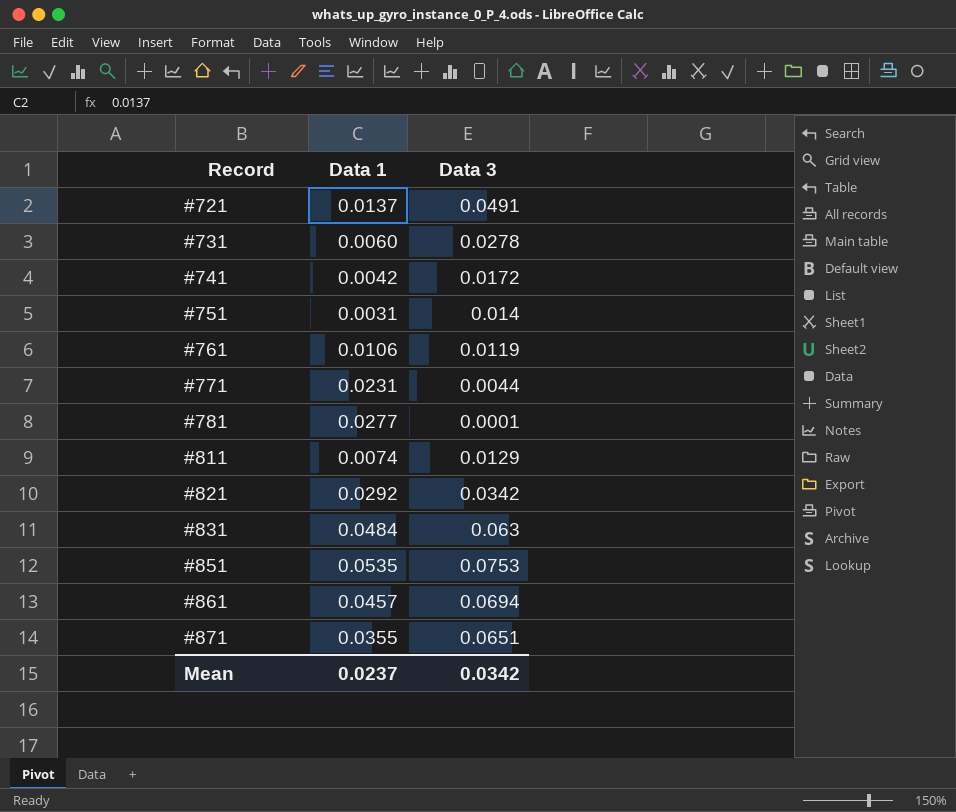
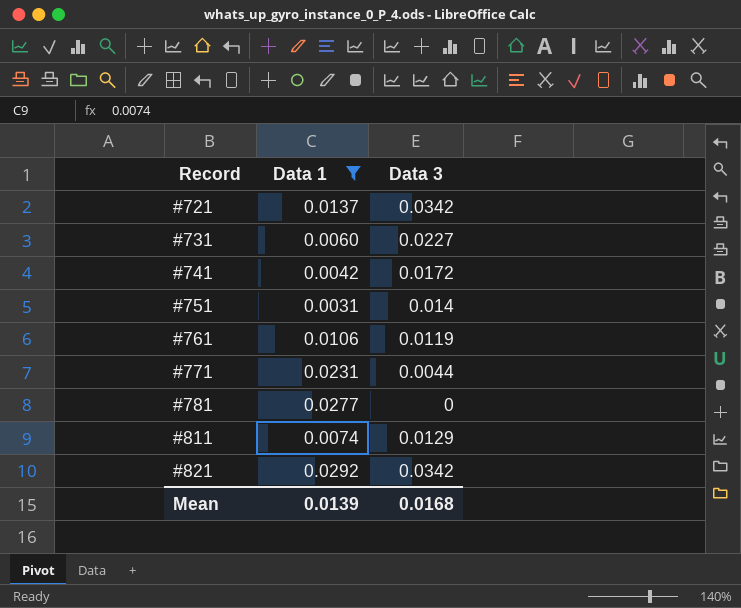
filter: none -> Data 1 <= 0.0292
#721 | Data 3: 0.0491 -> 0.0342
#731 | Data 3: 0.0278 -> 0.0227
#781 | Data 3: 0.0001 -> 0
Mean | Data 1: 0.0237 -> 0.0139
Mean | Data 3: 0.0342 -> 0.0168

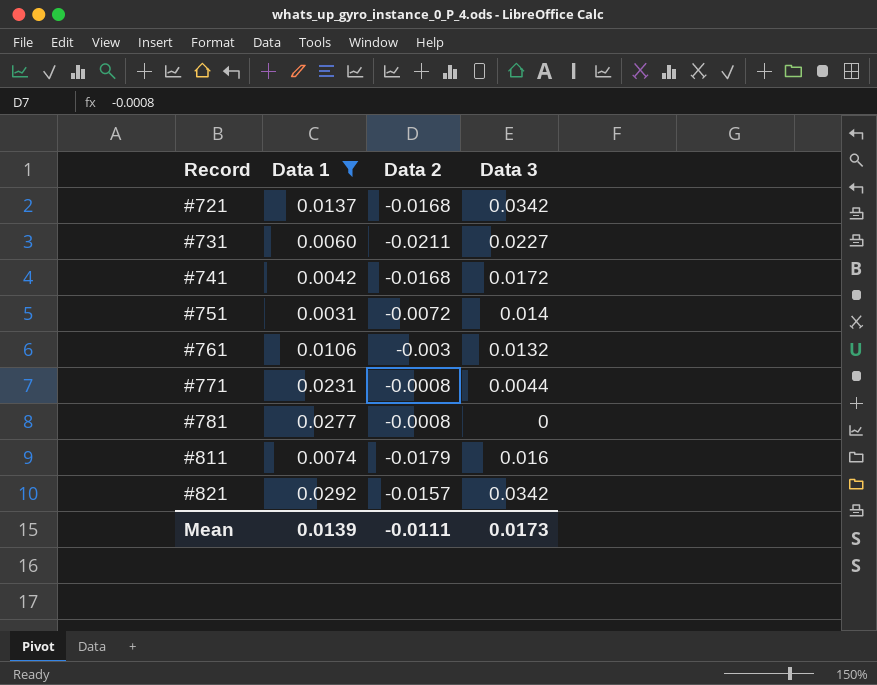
column Data 2 | position: none -> 3
#761 | Data 3: 0.0119 -> 0.0132
#811 | Data 3: 0.0129 -> 0.016
Mean | Data 3: 0.0168 -> 0.0173

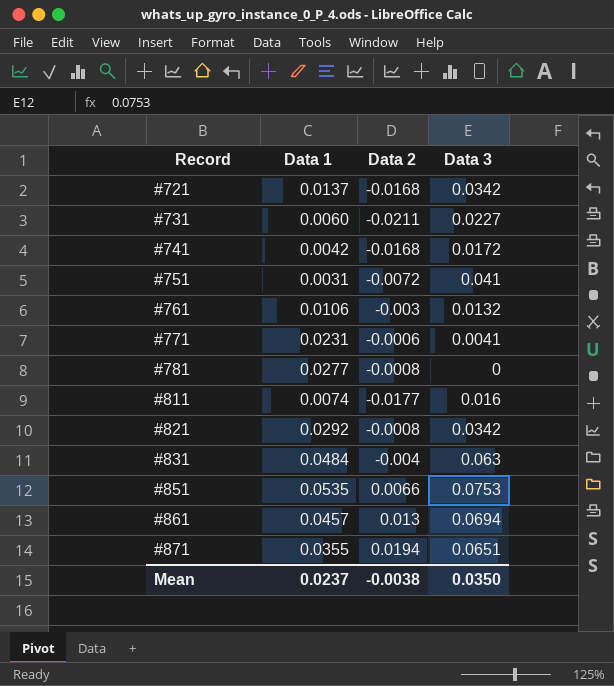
filter: Data 1 <= 0.0292 -> none
#751 | Data 3: 0.014 -> 0.041
#771 | Data 2: -0.0008 -> -0.0006
#771 | Data 3: 0.0044 -> 0.0041
#811 | Data 2: -0.0179 -> -0.0177
#821 | Data 2: -0.0157 -> -0.0008
Mean | Data 1: 0.0139 -> 0.0237
Mean | Data 2: -0.0111 -> -0.0038
Mean | Data 3: 0.0173 -> 0.0350

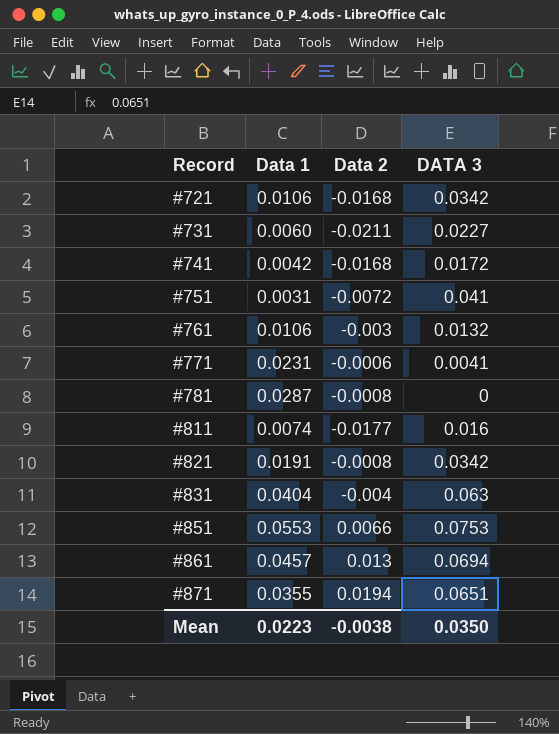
column name: Data 3 -> DATA 3
#721 | Data 1: 0.0137 -> 0.0106
#781 | Data 1: 0.0277 -> 0.0287
#821 | Data 1: 0.0292 -> 0.0191
#831 | Data 1: 0.0484 -> 0.0404
#851 | Data 1: 0.0535 -> 0.0553
Mean | Data 1: 0.0237 -> 0.0223

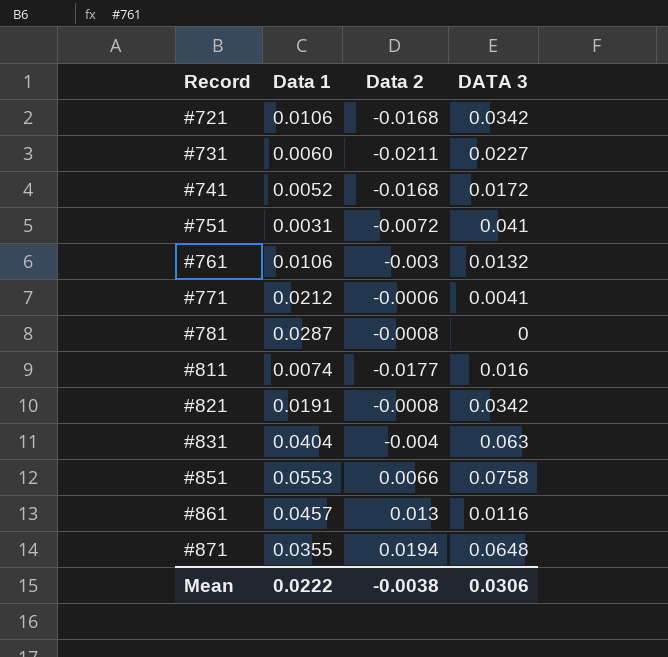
#741 | Data 1: 0.0042 -> 0.0052
#771 | Data 1: 0.0231 -> 0.0212
#851 | DATA 3: 0.0753 -> 0.0758
#861 | DATA 3: 0.0694 -> 0.0116
#871 | DATA 3: 0.0651 -> 0.0648
Mean | Data 1: 0.0223 -> 0.0222
Mean | DATA 3: 0.0350 -> 0.0306

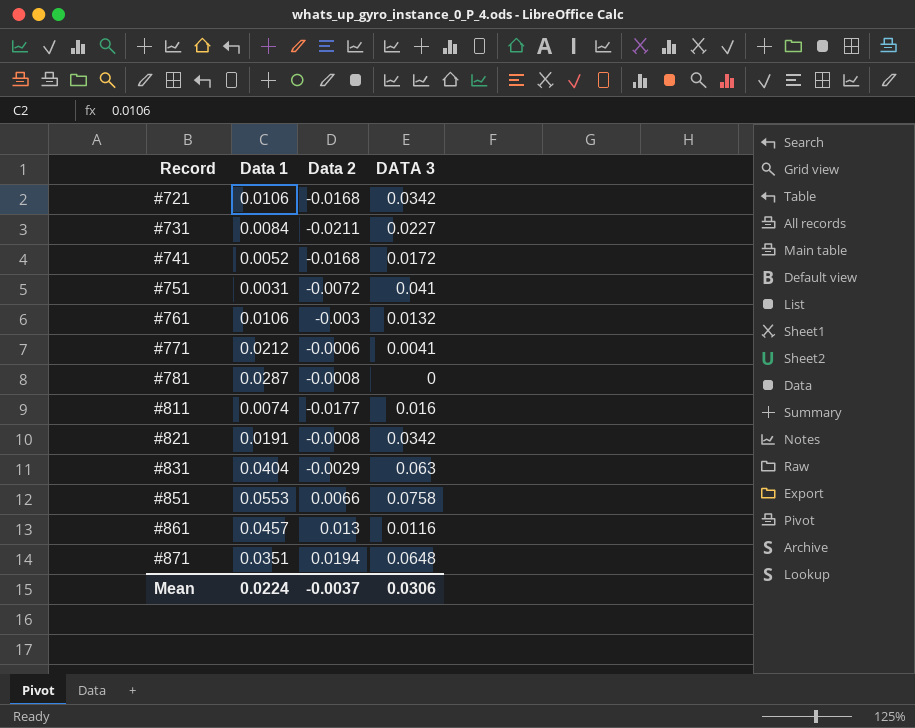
#731 | Data 1: 0.0060 -> 0.0084
#831 | Data 2: -0.004 -> -0.0029
#871 | Data 1: 0.0355 -> 0.0351
Mean | Data 1: 0.0222 -> 0.0224
Mean | Data 2: -0.0038 -> -0.0037

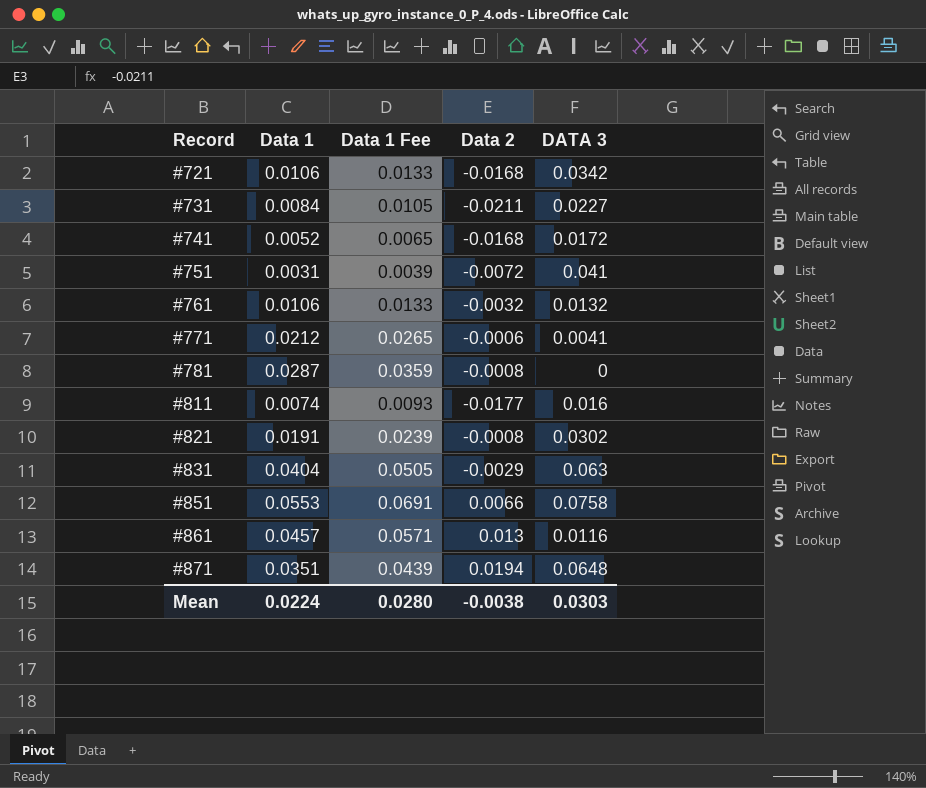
column Data 1 Fee | formula: none -> [Data 1] * 1.25
#761 | Data 2: -0.003 -> -0.0032
#821 | DATA 3: 0.0342 -> 0.0302
Mean | Data 2: -0.0037 -> -0.0038
Mean | DATA 3: 0.0306 -> 0.0303

